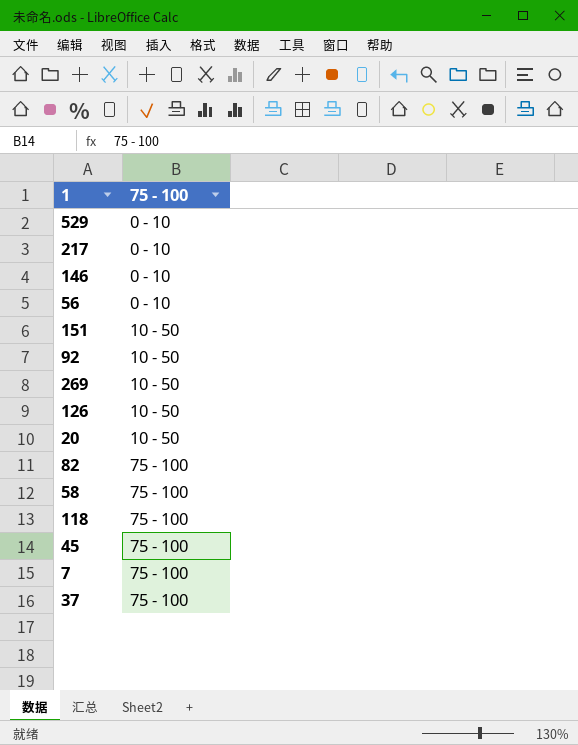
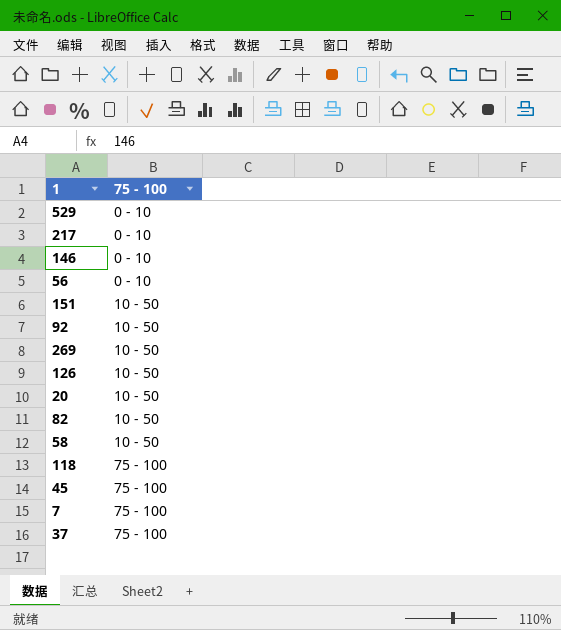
82 | 75 - 100: 75 - 100 -> 10 - 50
58 | 75 - 100: 75 - 100 -> 10 - 50

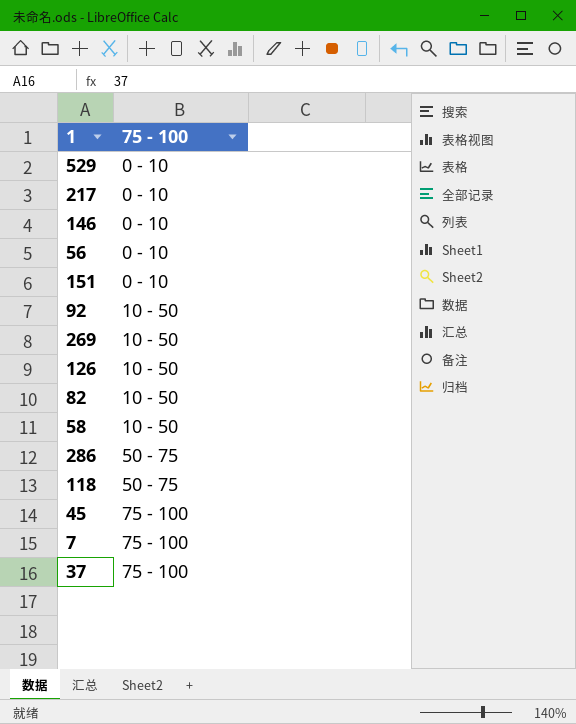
row 20: 10 - 50 -> none
151 | 75 - 100: 10 - 50 -> 0 - 10
row 286: none -> 50 - 75
118 | 75 - 100: 75 - 100 -> 50 - 75

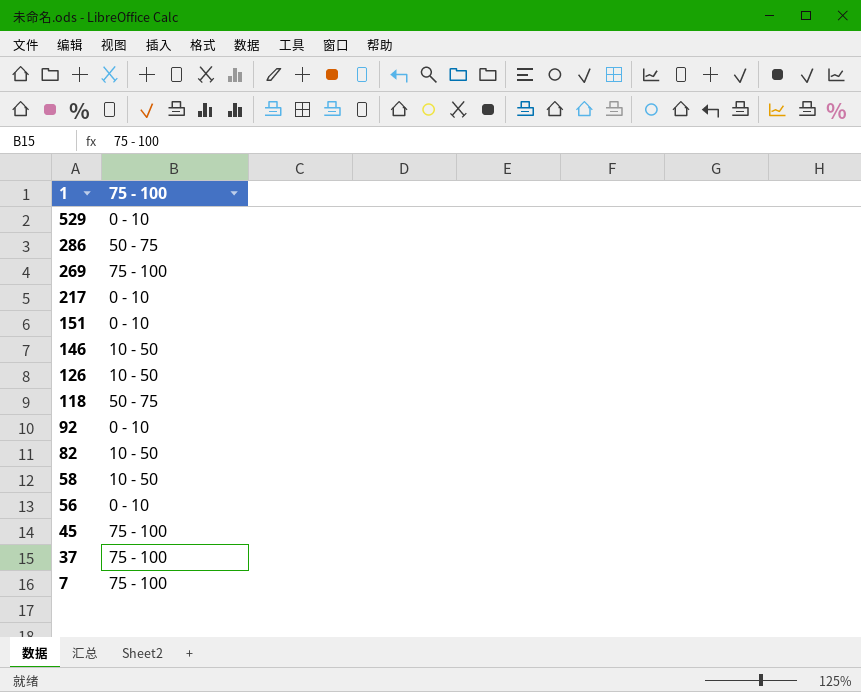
row order: 75 - 100 ascending -> 1 descending
269 | 75 - 100: 10 - 50 -> 75 - 100
146 | 75 - 100: 0 - 10 -> 10 - 50
92 | 75 - 100: 10 - 50 -> 0 - 10

